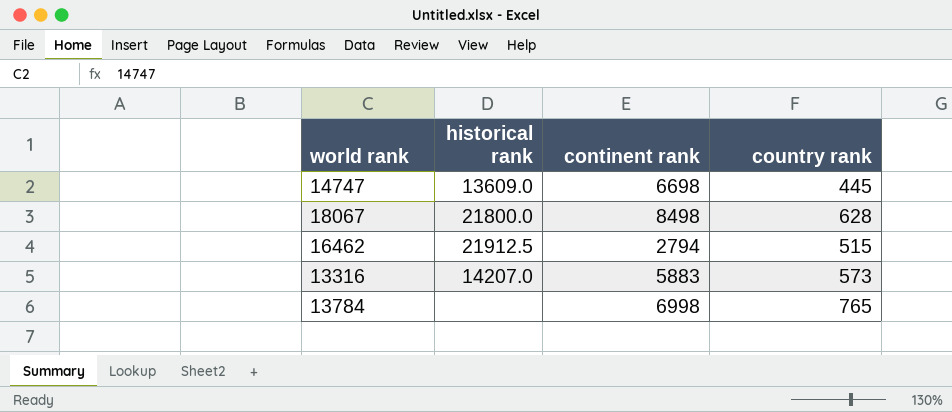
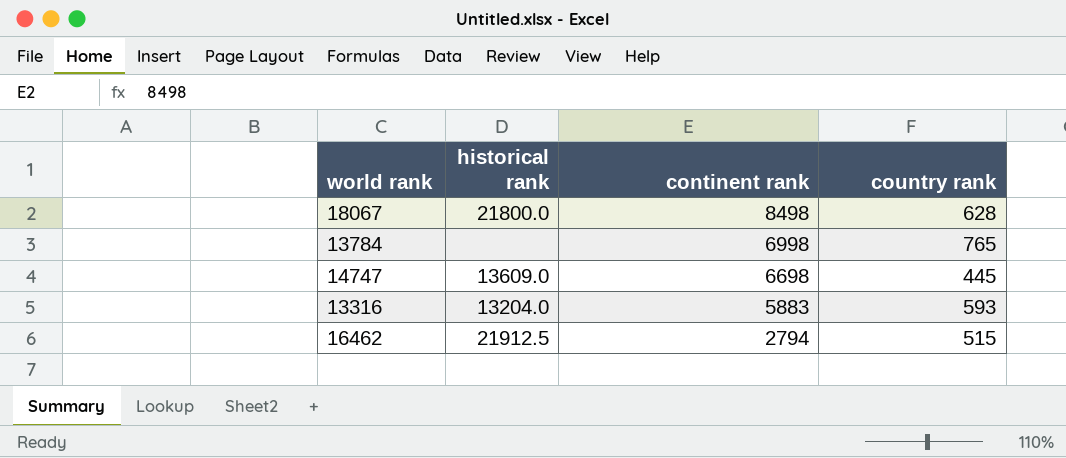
row order: none -> continent rank descending
13316 | historical rank: 14207.0 -> 13204.0
13316 | country rank: 573 -> 593

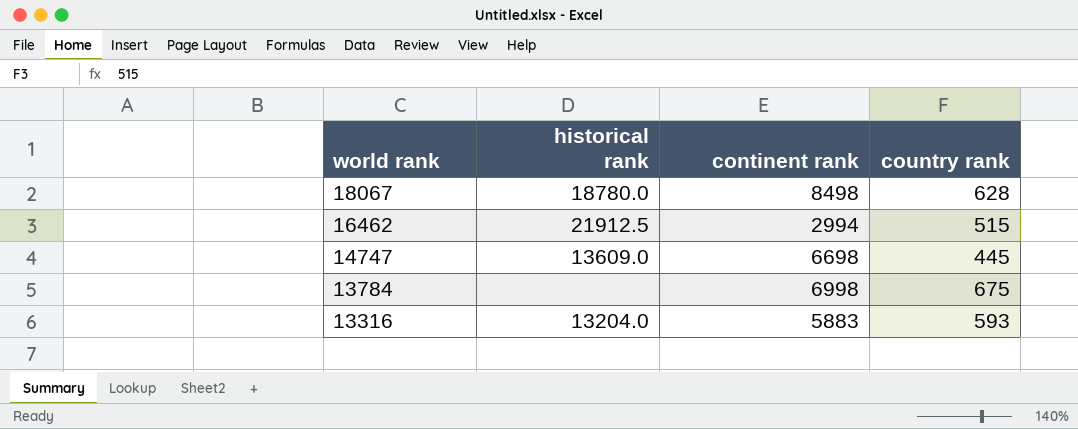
row order: continent rank descending -> world rank descending
18067 | historical rank: 21800.0 -> 18780.0
16462 | continent rank: 2794 -> 2994
13784 | country rank: 765 -> 675

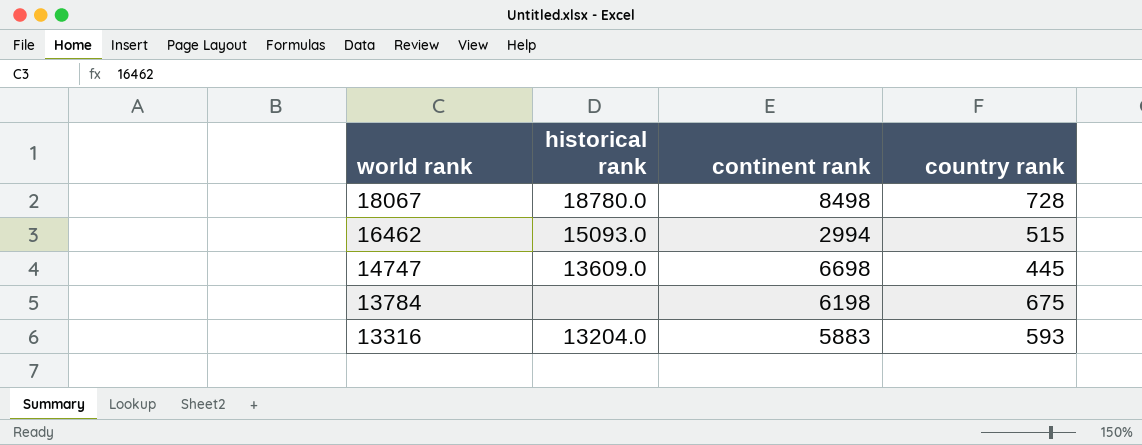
18067 | country rank: 628 -> 728
16462 | historical rank: 21912.5 -> 15093.0
13784 | continent rank: 6998 -> 6198

